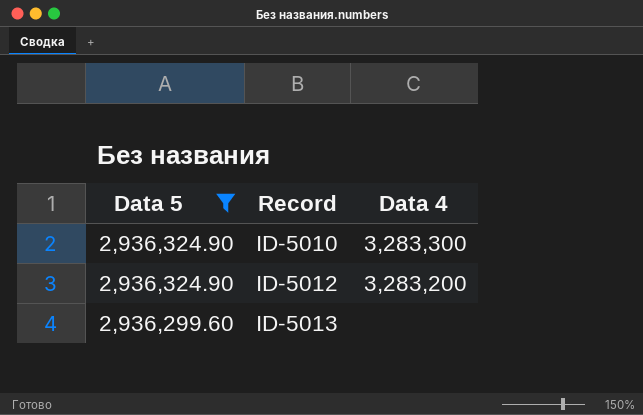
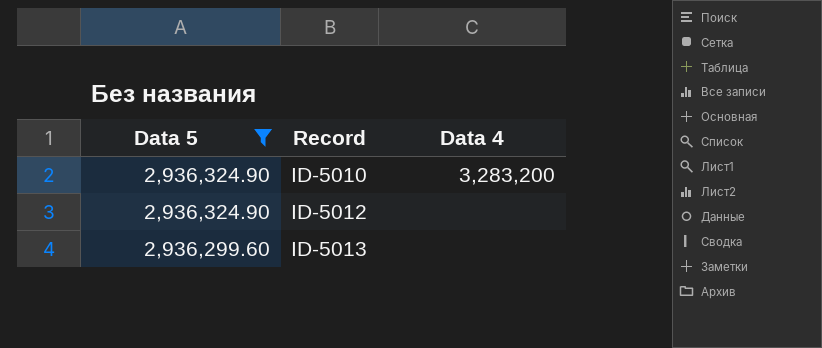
ID-5010 | Data 4: 3,283,300 -> 3,283,200
ID-5012 | Data 4: 3,283,200 -> none

